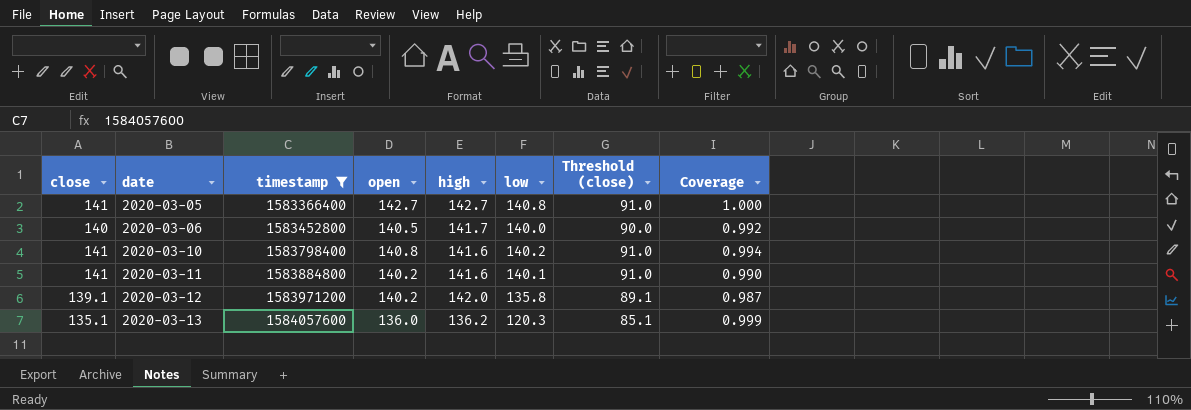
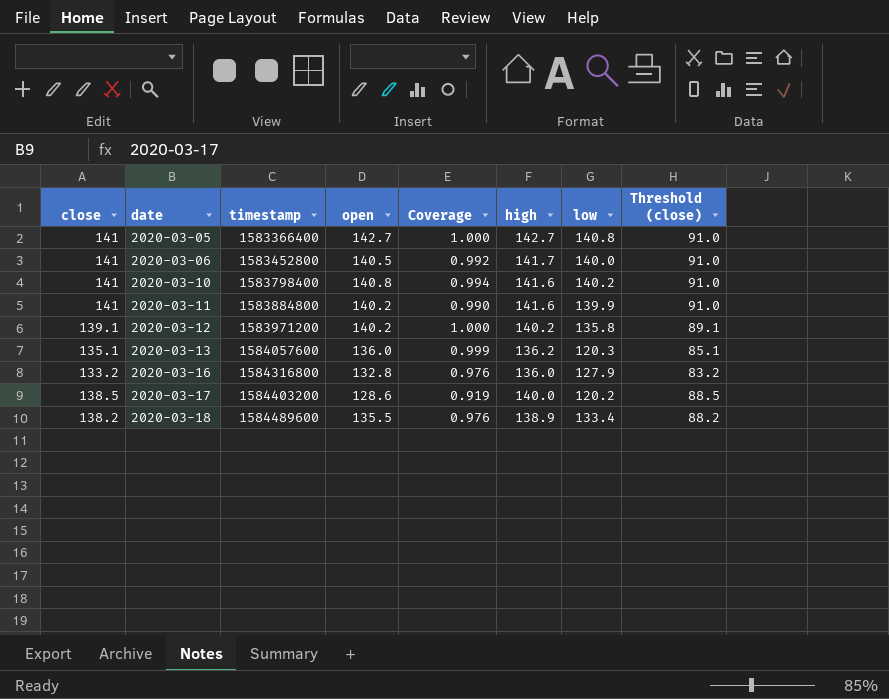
filter: timestamp <= 1584057600 -> none
column Coverage | position: 8 -> 5
2020-03-06 | close: 140 -> 141
2020-03-06 | Threshold (close): 90.0 -> 91.0
2020-03-11 | low: 140.1 -> 139.9
2020-03-12 | Coverage: 0.987 -> 1.000
2020-03-12 | high: 142.0 -> 140.2

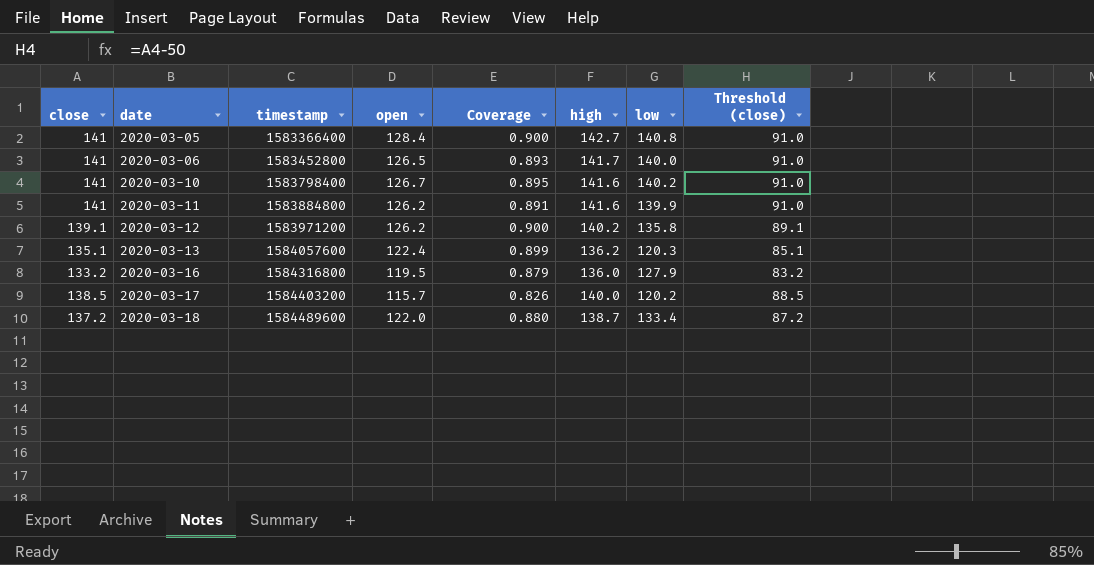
2020-03-05 | open: 142.7 -> 128.4
2020-03-05 | Coverage: 1.000 -> 0.900
2020-03-06 | open: 140.5 -> 126.5
2020-03-06 | Coverage: 0.992 -> 0.893
2020-03-10 | open: 140.8 -> 126.7
2020-03-10 | Coverage: 0.994 -> 0.895
2020-03-11 | open: 140.2 -> 126.2
2020-03-11 | Coverage: 0.990 -> 0.891
2020-03-12 | open: 140.2 -> 126.2
2020-03-12 | Coverage: 1.000 -> 0.900
2020-03-13 | open: 136.0 -> 122.4
2020-03-13 | Coverage: 0.999 -> 0.899
2020-03-16 | open: 132.8 -> 119.5
2020-03-16 | Coverage: 0.976 -> 0.879
2020-03-17 | open: 128.6 -> 115.7
2020-03-17 | Coverage: 0.919 -> 0.826
2020-03-18 | close: 138.2 -> 137.2
2020-03-18 | open: 135.5 -> 122.0
2020-03-18 | Coverage: 0.976 -> 0.880
2020-03-18 | high: 138.9 -> 138.7
2020-03-18 | Threshold (close): 88.2 -> 87.2

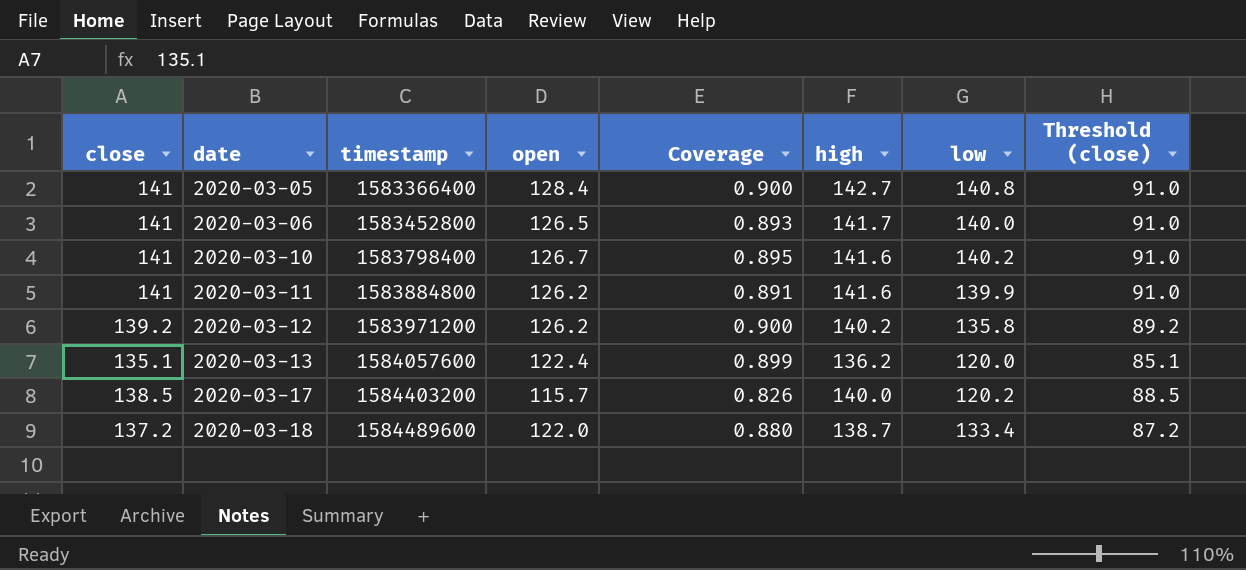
row 2020-03-16: 133.2 | 1584316800 | 119.5 | 0.879 | 136.0 | 127.9 | 83.2 -> none
2020-03-12 | close: 139.1 -> 139.2
2020-03-12 | Threshold (close): 89.1 -> 89.2
2020-03-13 | low: 120.3 -> 120.0

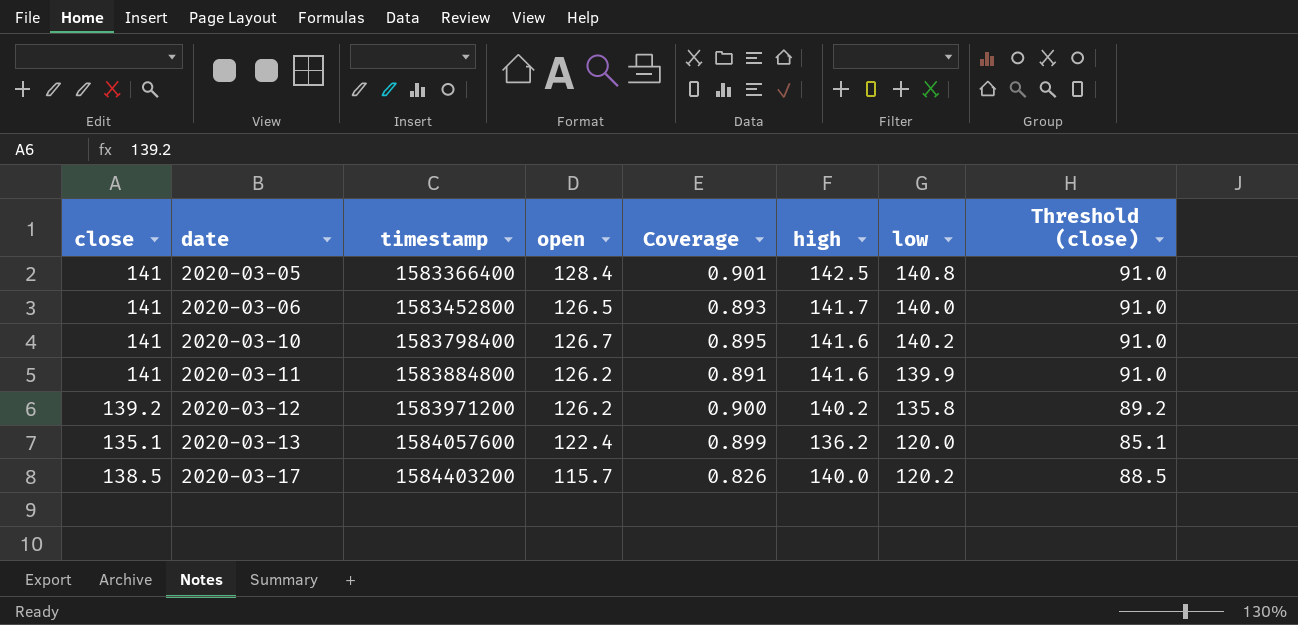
row 2020-03-18: 137.2 | 1584489600 | 122.0 | 0.880 | 138.7 | 133.4 | 87.2 -> none
2020-03-05 | Coverage: 0.900 -> 0.901
2020-03-05 | high: 142.7 -> 142.5

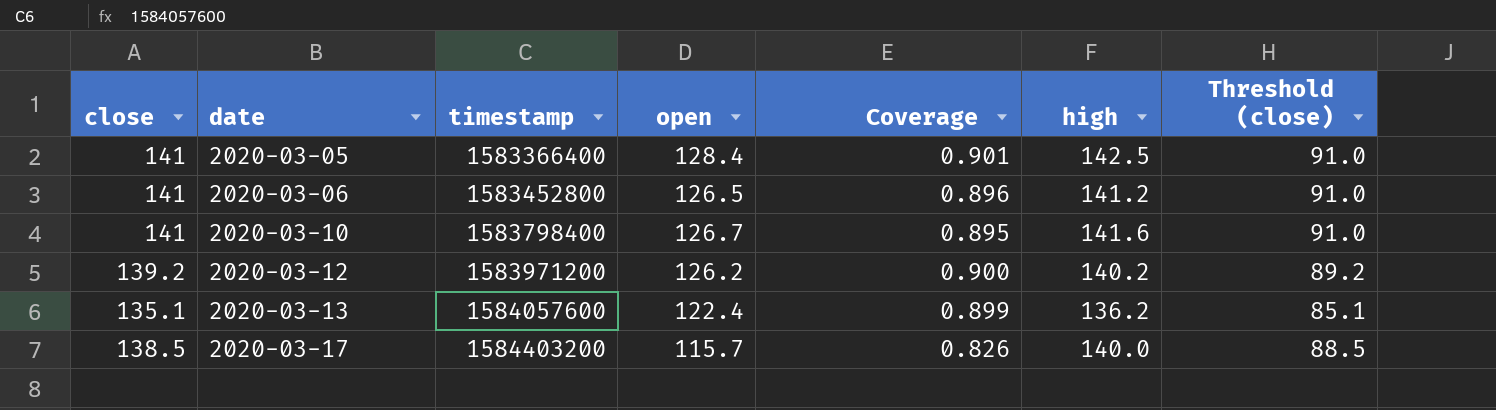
column low | position: 7 -> none
row 2020-03-11: 141 | 1583884800 | 126.2 | 0.891 | 141.6 | 139.9 | 91.0 -> none
2020-03-06 | Coverage: 0.893 -> 0.896
2020-03-06 | high: 141.7 -> 141.2

